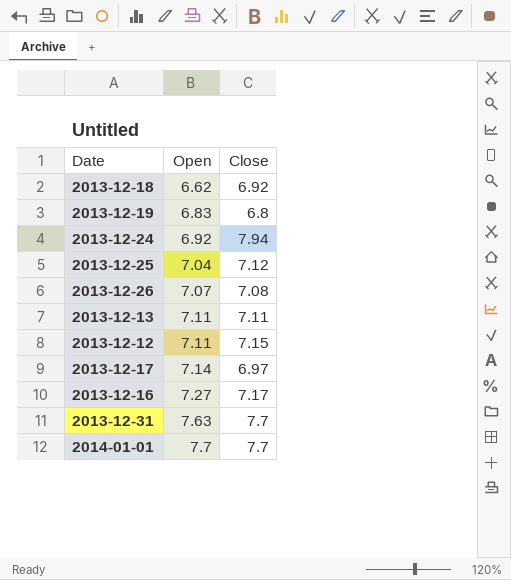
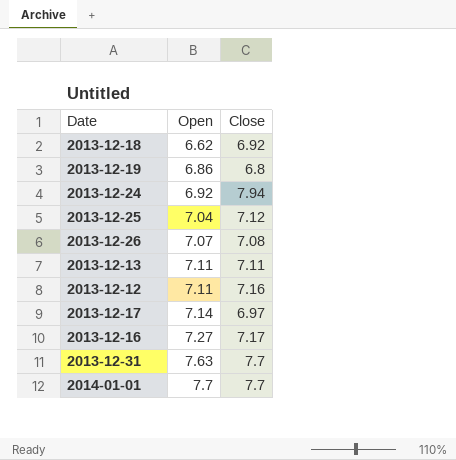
2013-12-19 | Open: 6.83 -> 6.86
2013-12-12 | Close: 7.15 -> 7.16

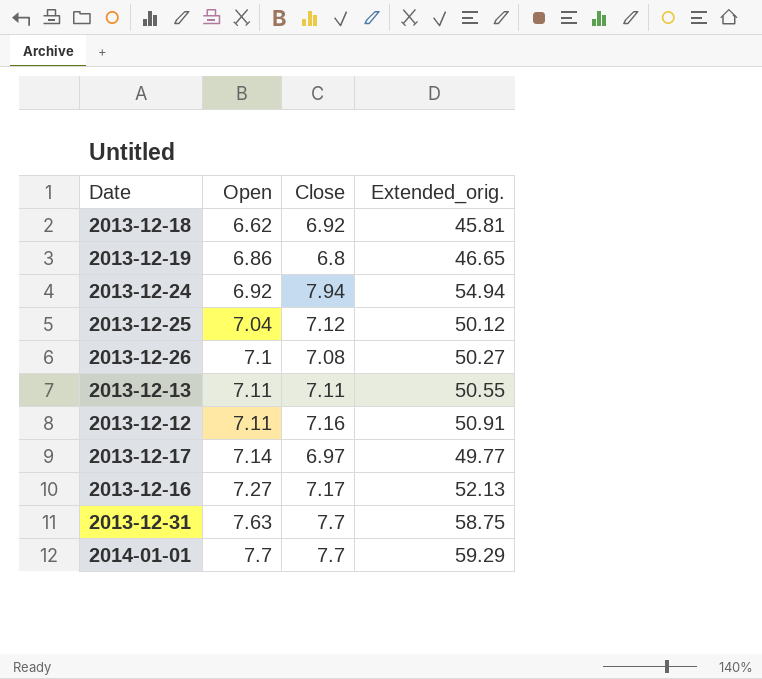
column Extended_orig. | formula: none -> [Open] * [Close]
2013-12-26 | Open: 7.07 -> 7.1

